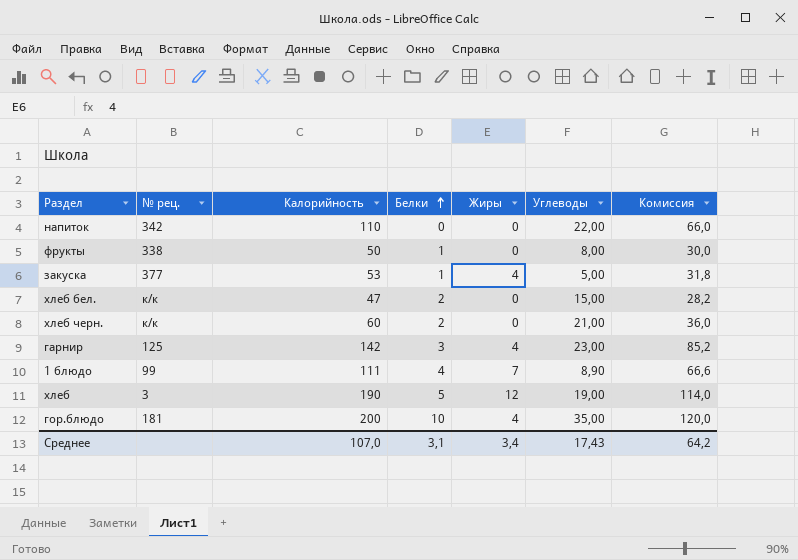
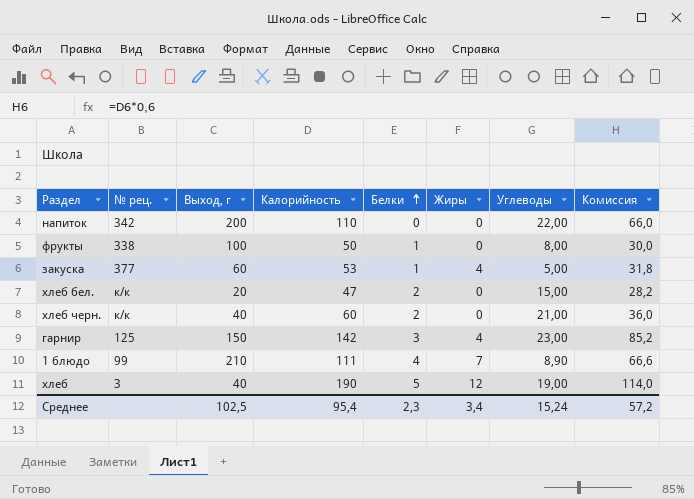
column Выход, г | position: none -> 3
row гор.блюдо: 181 | 200 | 10 | 4 | 35,00 | 120,0 -> none
Среднее | Калорийность: 107,0 -> 95,4
Среднее | Белки: 3,1 -> 2,3
Среднее | Углеводы: 17,43 -> 15,24
Среднее | Комиссия: 64,2 -> 57,2

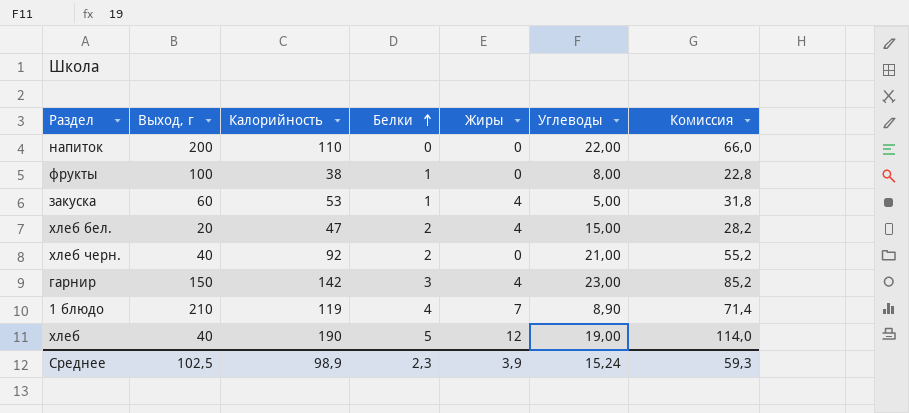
column № рец. | position: 2 -> none
фрукты | Калорийность: 50 -> 38
фрукты | Комиссия: 30,0 -> 22,8
хлеб бел. | Жиры: 0 -> 4
хлеб черн. | Калорийность: 60 -> 92
хлеб черн. | Комиссия: 36,0 -> 55,2
1 блюдо | Калорийность: 111 -> 119
1 блюдо | Комиссия: 66,6 -> 71,4
Среднее | Калорийность: 95,4 -> 98,9
Среднее | Жиры: 3,4 -> 3,9
Среднее | Комиссия: 57,2 -> 59,3

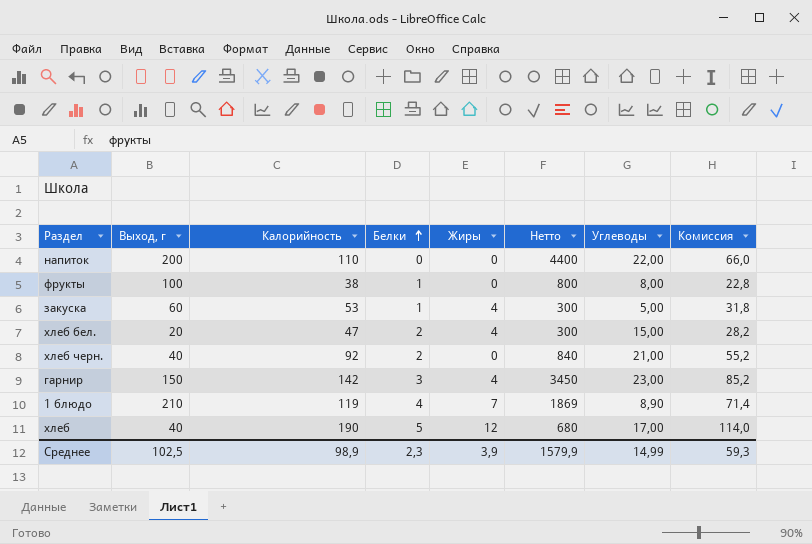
column Нетто | formula: none -> [Выход, г] * [Углеводы]
хлеб | Углеводы: 19,00 -> 17,00
Среднее | Углеводы: 15,24 -> 14,99

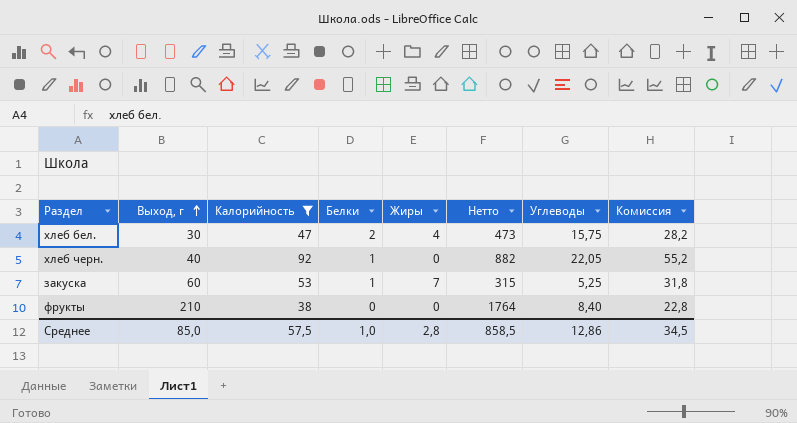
filter: none -> Калорийность <= 92
row order: Белки ascending -> Выход, г ascending
хлеб бел. | Выход, г: 20 -> 30
хлеб бел. | Нетто: 300 -> 473
хлеб бел. | Углеводы: 15,00 -> 15,75
хлеб черн. | Белки: 2 -> 1
хлеб черн. | Нетто: 840 -> 882
хлеб черн. | Углеводы: 21,00 -> 22,05
закуска | Жиры: 4 -> 7
закуска | Нетто: 300 -> 315
закуска | Углеводы: 5,00 -> 5,25
фрукты | Выход, г: 100 -> 210
фрукты | Белки: 1 -> 0
фрукты | Нетто: 800 -> 1764
фрукты | Углеводы: 8,00 -> 8,40
Среднее | Выход, г: 102,5 -> 85,0
Среднее | Калорийность: 98,9 -> 57,5
Среднее | Белки: 2,3 -> 1,0
Среднее | Жиры: 3,9 -> 2,8
Среднее | Нетто: 1579,9 -> 858,5
Среднее | Углеводы: 14,99 -> 12,86
Среднее | Комиссия: 59,3 -> 34,5

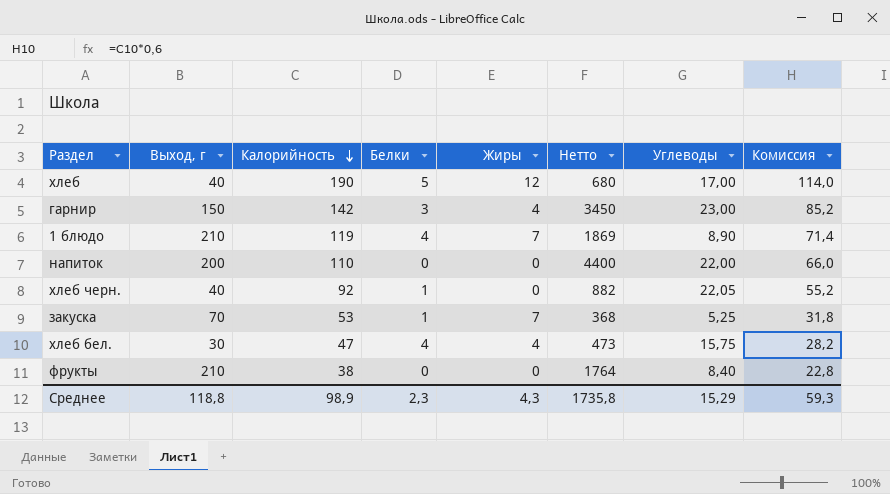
filter: Калорийность <= 92 -> none
row order: Выход, г ascending -> Калорийность descending
закуска | Выход, г: 60 -> 70
закуска | Нетто: 315 -> 368
хлеб бел. | Белки: 2 -> 4
Среднее | Выход, г: 85,0 -> 118,8
Среднее | Калорийность: 57,5 -> 98,9
Среднее | Белки: 1,0 -> 2,3
Среднее | Жиры: 2,8 -> 4,3
Среднее | Нетто: 858,5 -> 1735,8
Среднее | Углеводы: 12,86 -> 15,29
Среднее | Комиссия: 34,5 -> 59,3

